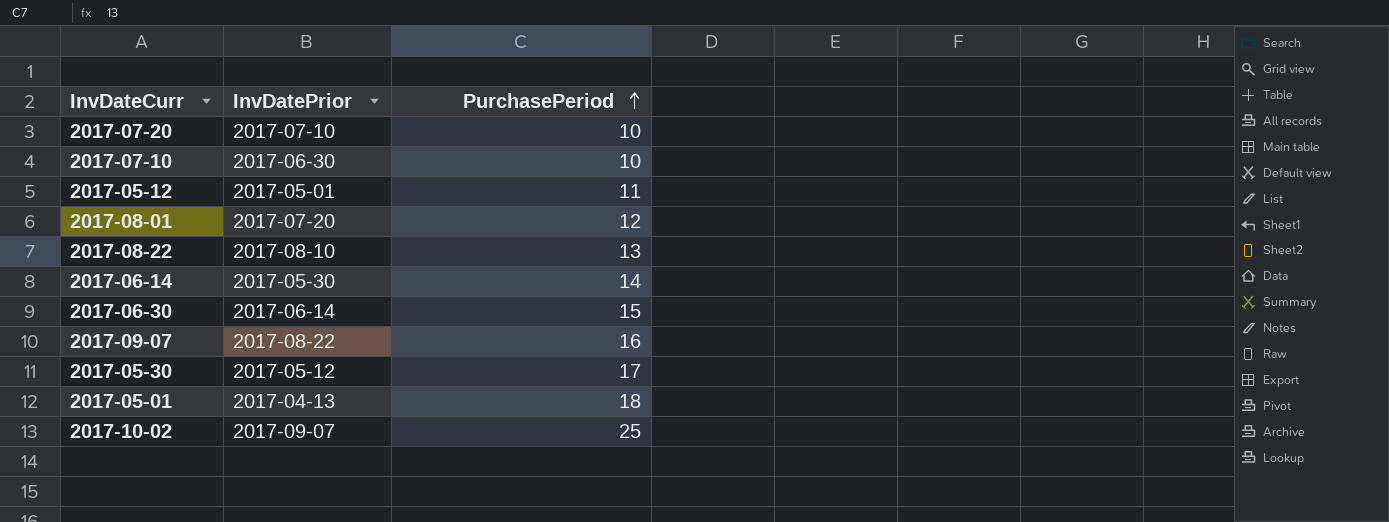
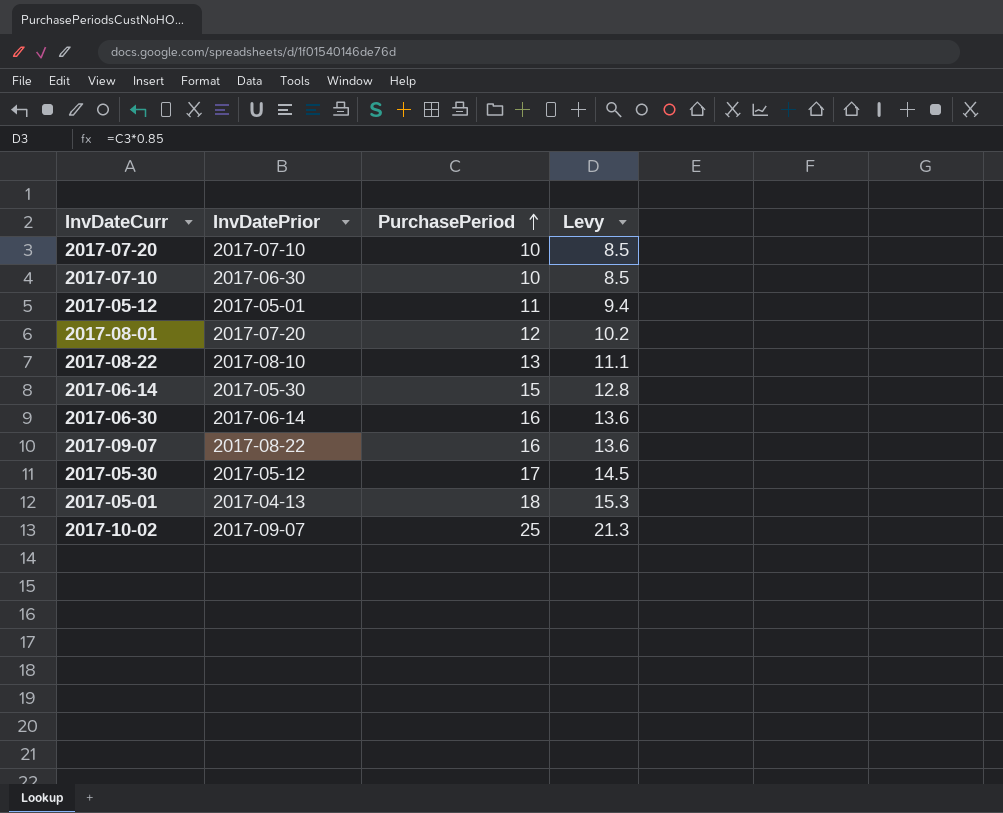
column Levy | formula: none -> [PurchasePeriod] * 0.85
2017-06-14 | PurchasePeriod: 14 -> 15
2017-06-30 | PurchasePeriod: 15 -> 16

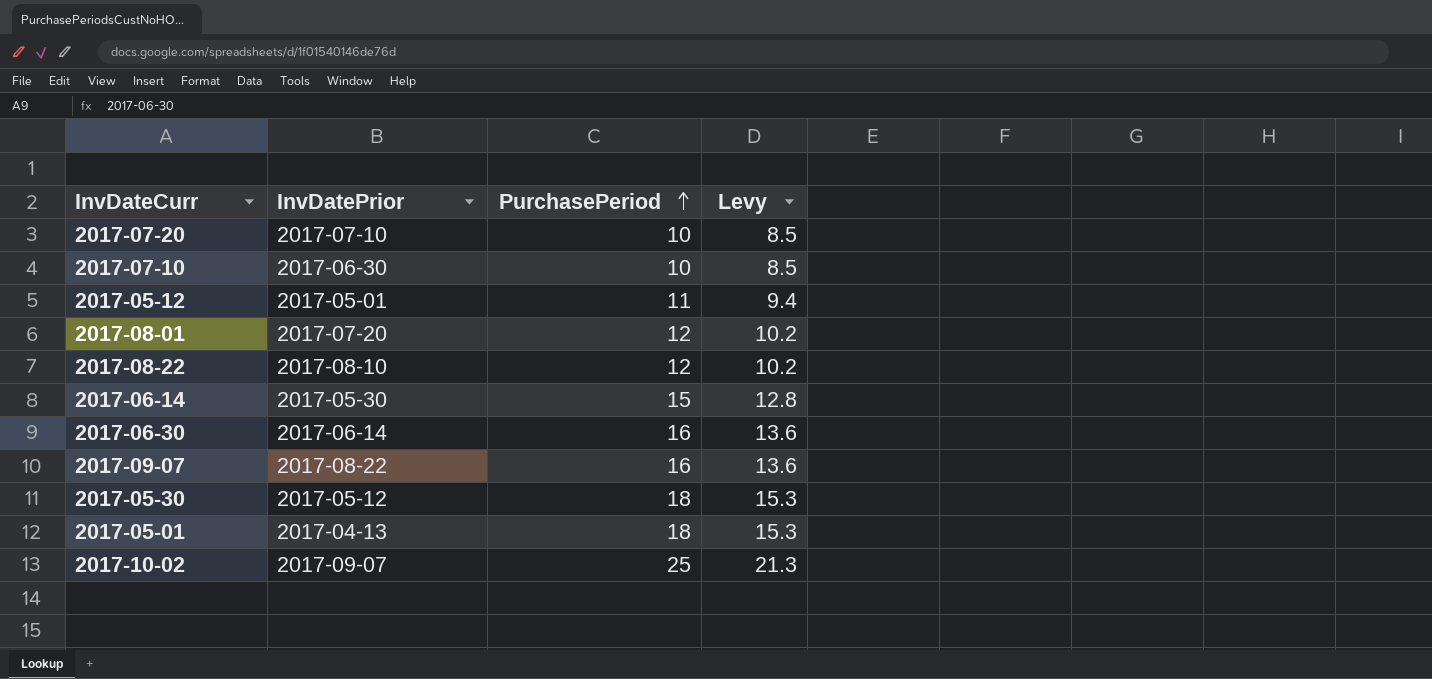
2017-08-22 | PurchasePeriod: 13 -> 12
2017-08-22 | Levy: 11.1 -> 10.2
2017-05-30 | PurchasePeriod: 17 -> 18
2017-05-30 | Levy: 14.5 -> 15.3

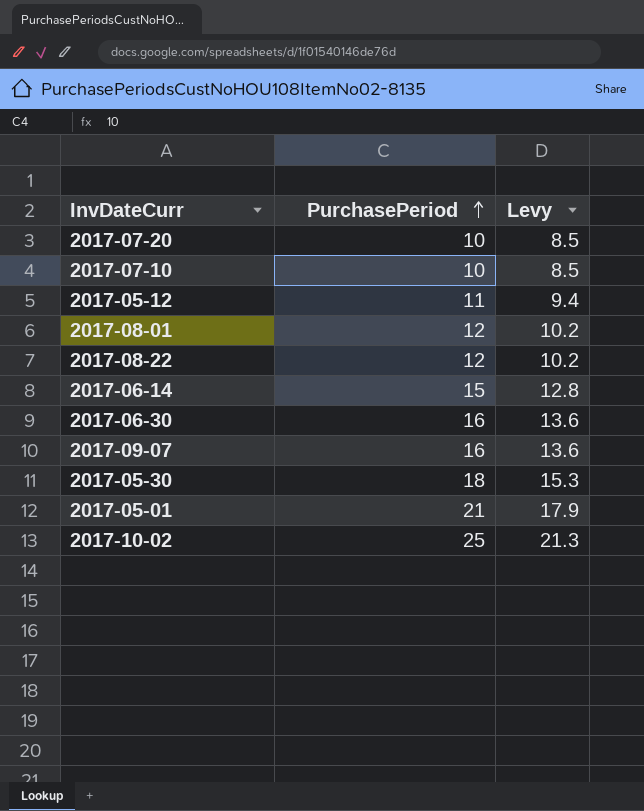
column InvDatePrior | position: 2 -> none
2017-05-01 | PurchasePeriod: 18 -> 21
2017-05-01 | Levy: 15.3 -> 17.9

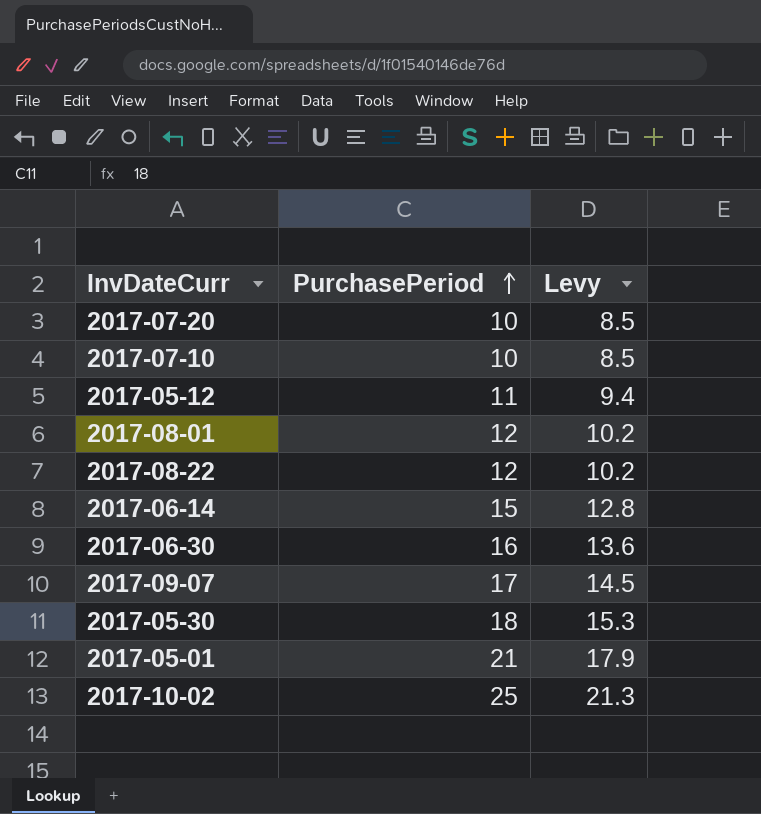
2017-09-07 | PurchasePeriod: 16 -> 17
2017-09-07 | Levy: 13.6 -> 14.5

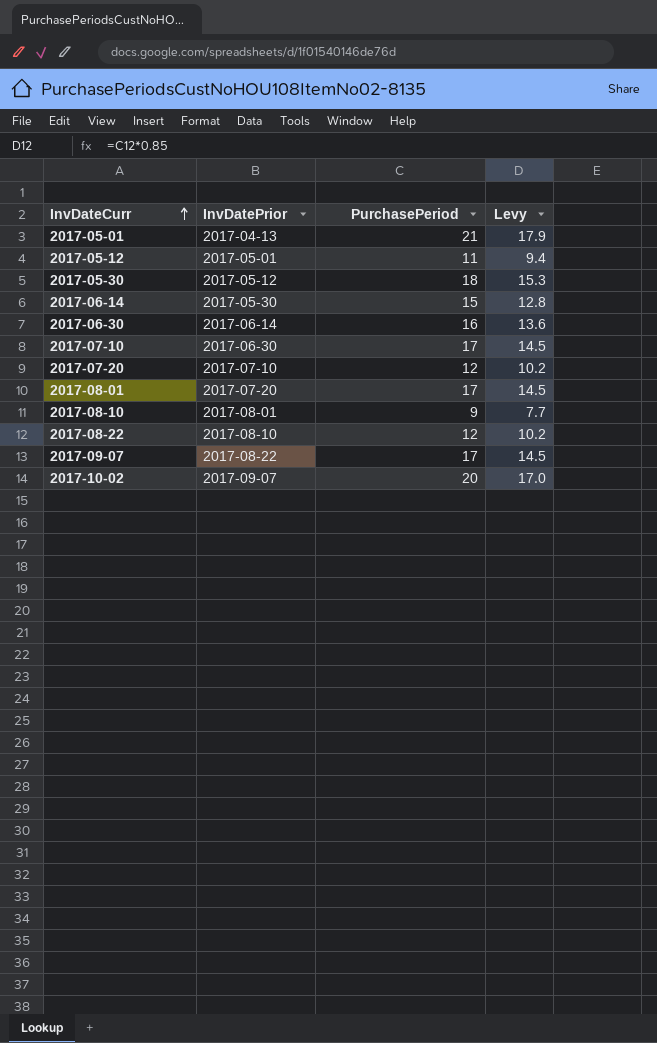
row order: PurchasePeriod ascending -> InvDateCurr ascending
column InvDatePrior | position: none -> 2
2017-07-10 | PurchasePeriod: 10 -> 17
2017-07-10 | Levy: 8.5 -> 14.5
2017-07-20 | PurchasePeriod: 10 -> 12
2017-07-20 | Levy: 8.5 -> 10.2
2017-08-01 | PurchasePeriod: 12 -> 17
2017-08-01 | Levy: 10.2 -> 14.5
row 2017-08-10: none -> 2017-08-01 | 9 | 7.7
2017-10-02 | PurchasePeriod: 25 -> 20
2017-10-02 | Levy: 21.3 -> 17.0

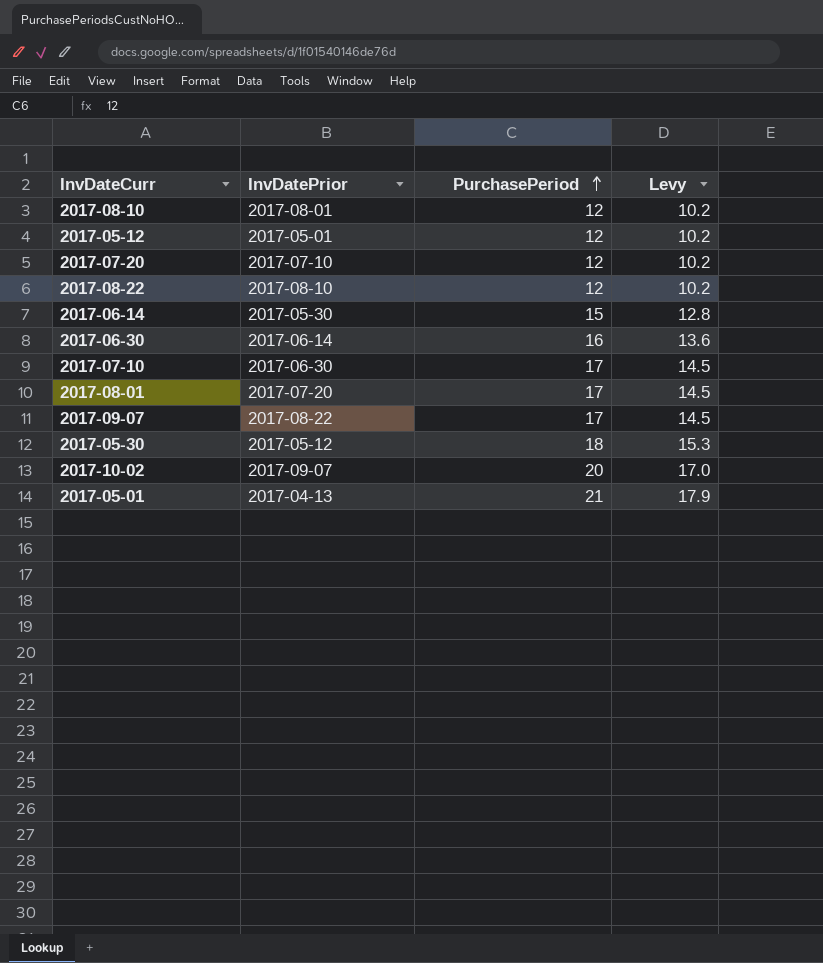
row order: InvDateCurr ascending -> PurchasePeriod ascending
2017-08-10 | PurchasePeriod: 9 -> 12
2017-08-10 | Levy: 7.7 -> 10.2
2017-05-12 | PurchasePeriod: 11 -> 12
2017-05-12 | Levy: 9.4 -> 10.2

